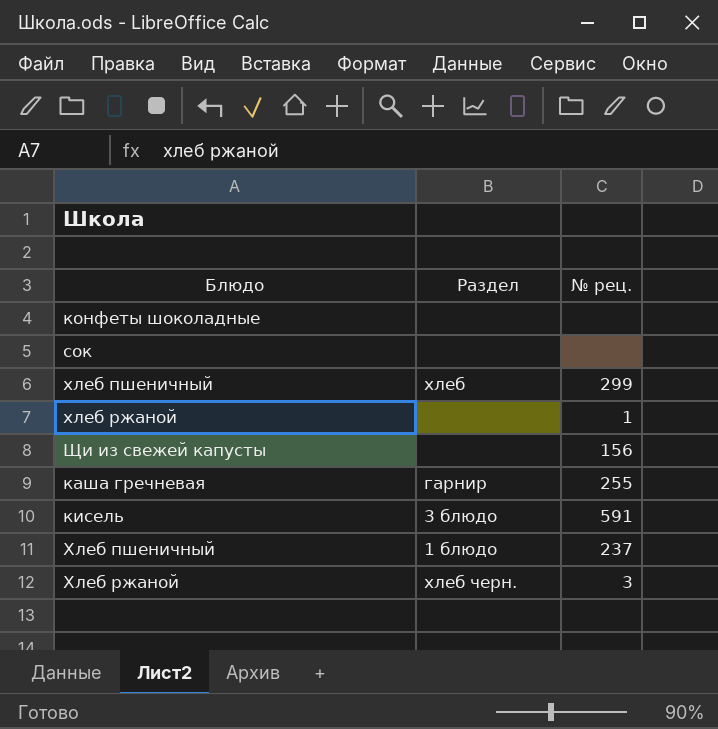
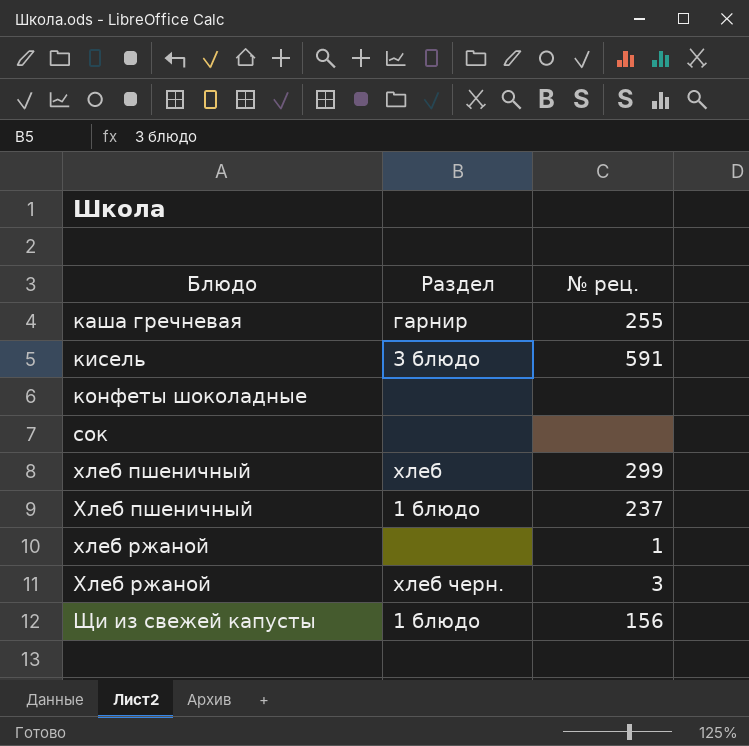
row order: none -> Блюдо ascending
Щи из свежей капусты | Раздел: none -> 1 блюдо

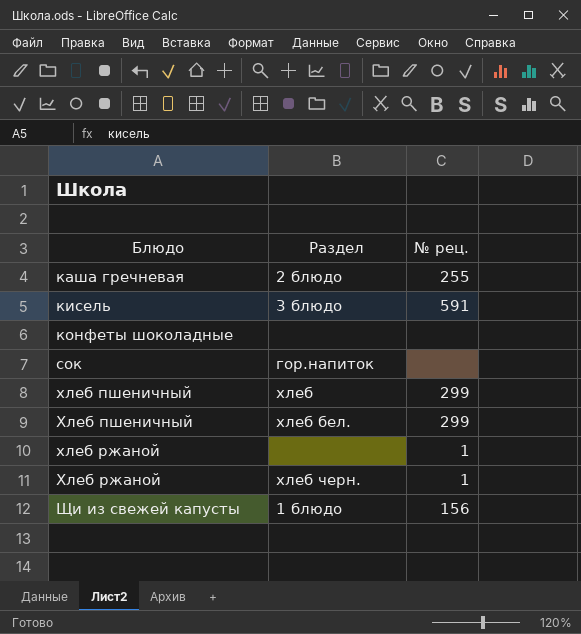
каша гречневая | Раздел: гарнир -> 2 блюдо
сок | Раздел: none -> гор.напиток
Хлеб пшеничный | Раздел: 1 блюдо -> хлеб бел.
Хлеб пшеничный | № рец.: 237 -> 299
Хлеб ржаной | № рец.: 3 -> 1

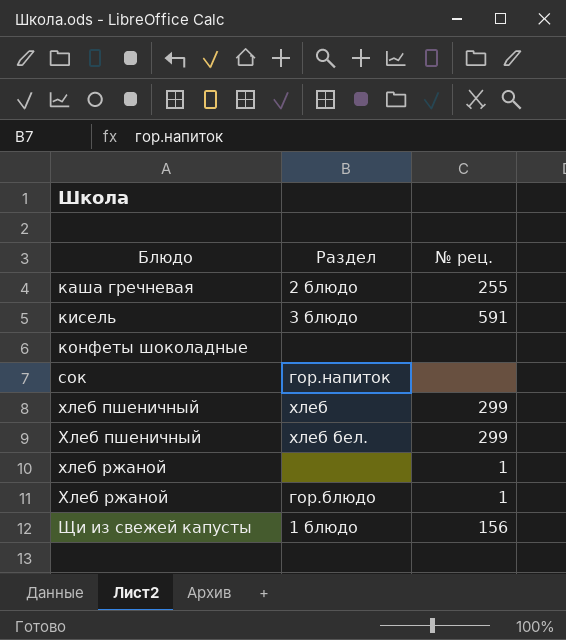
Хлеб ржаной | Раздел: хлеб черн. -> гор.блюдо

